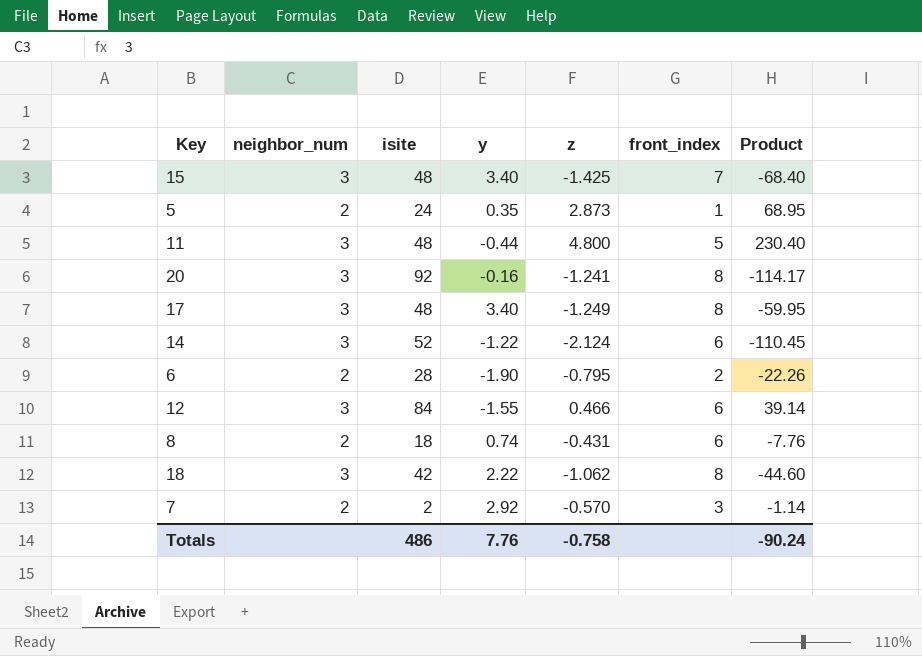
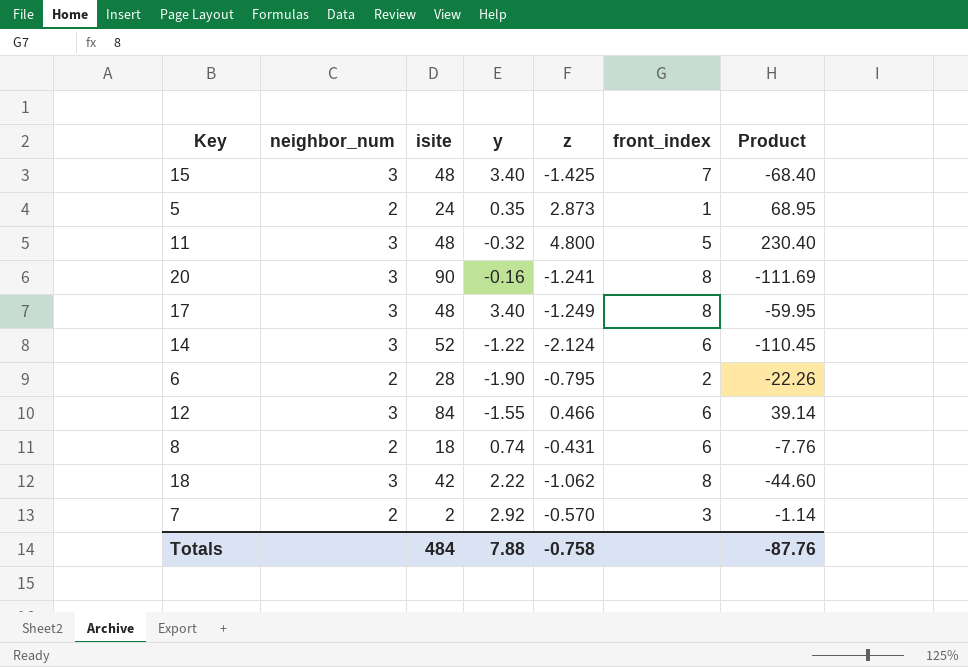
11 | y: -0.44 -> -0.32
20 | isite: 92 -> 90
20 | Product: -114.17 -> -111.69
Totals | isite: 486 -> 484
Totals | y: 7.76 -> 7.88
Totals | Product: -90.24 -> -87.76

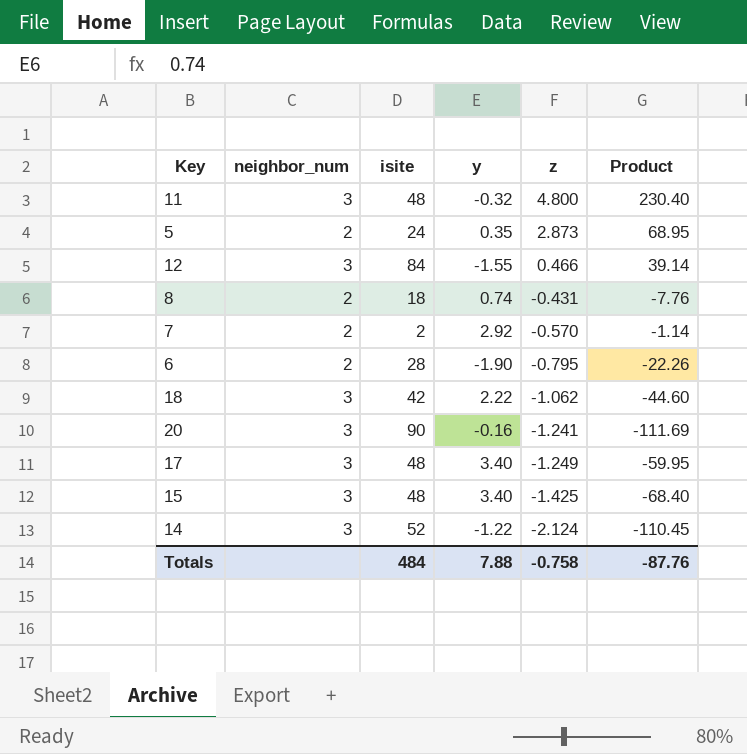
row order: none -> z descending
column front_index | position: 6 -> none

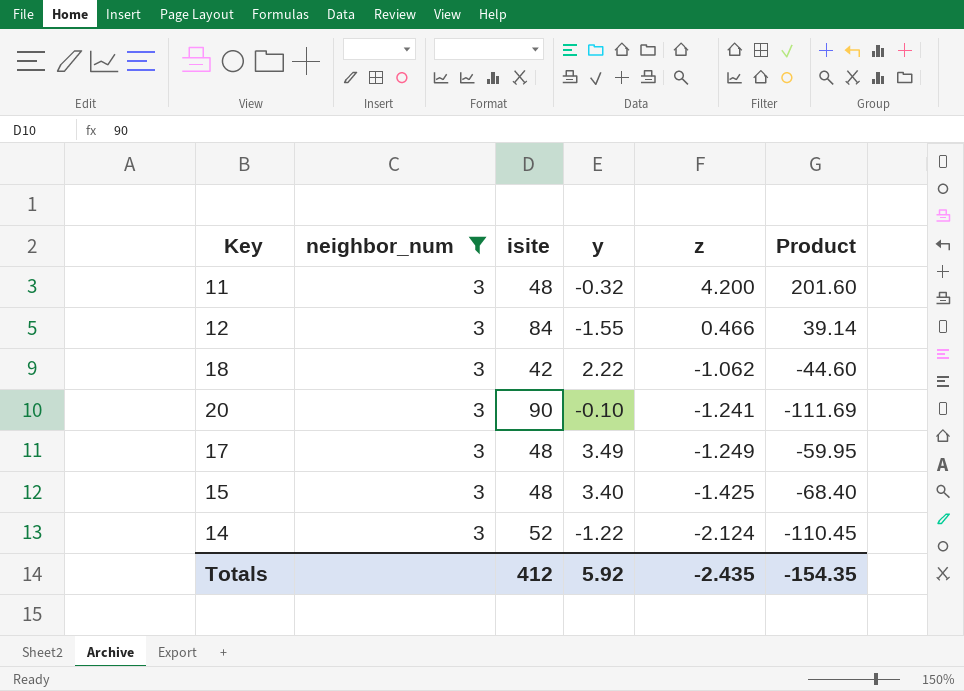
filter: none -> neighbor_num = 3
11 | z: 4.800 -> 4.200
11 | Product: 230.40 -> 201.60
20 | y: -0.16 -> -0.10
17 | y: 3.40 -> 3.49
Totals | isite: 484 -> 412
Totals | y: 7.88 -> 5.92
Totals | z: -0.758 -> -2.435
Totals | Product: -87.76 -> -154.35

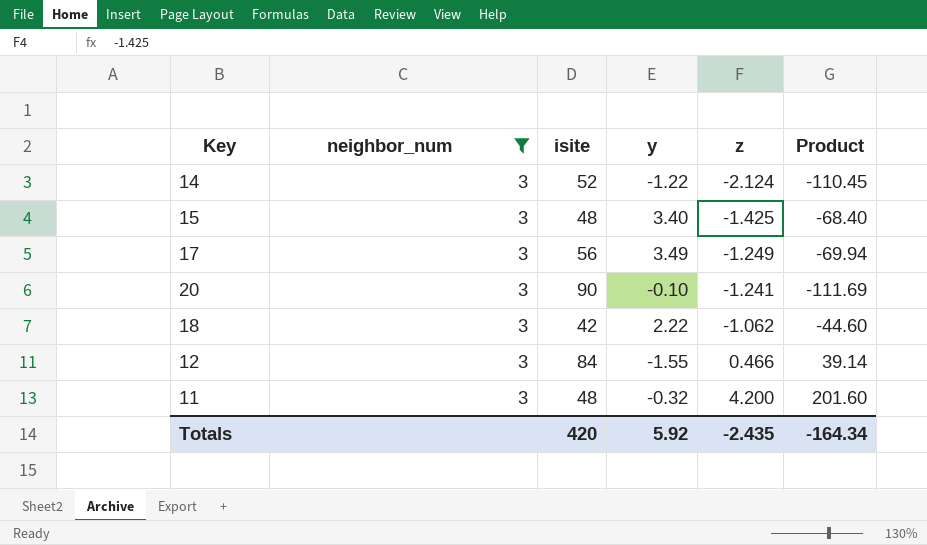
row order: z descending -> z ascending
17 | isite: 48 -> 56
17 | Product: -59.95 -> -69.94
Totals | isite: 412 -> 420
Totals | Product: -154.35 -> -164.34

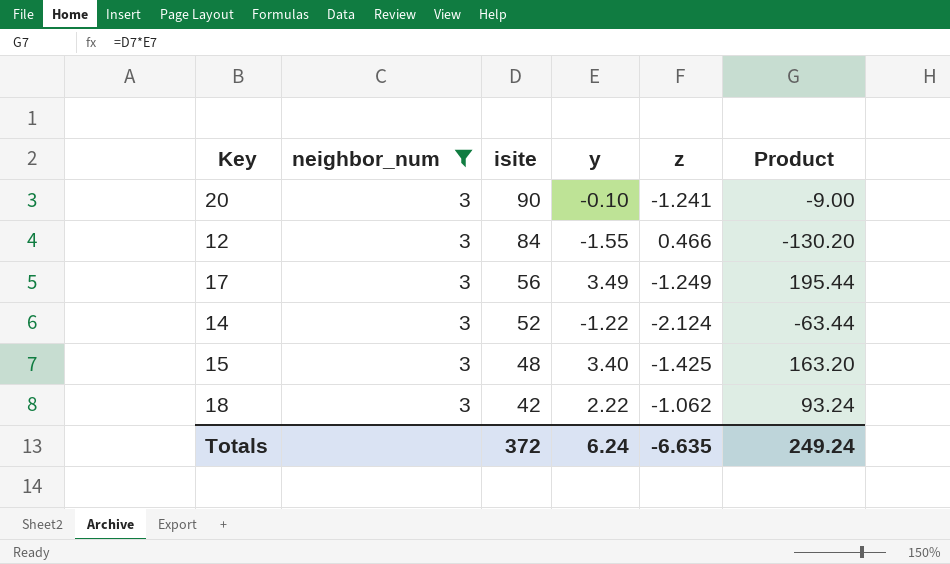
row order: z ascending -> isite descending
column Product | formula: [isite] * [z] -> [isite] * [y]
row 11: 3 | 48 | -0.32 | 4.200 | 201.60 -> none
Totals | isite: 420 -> 372
Totals | y: 5.92 -> 6.24
Totals | z: -2.435 -> -6.635
Totals | Product: -164.34 -> 249.24

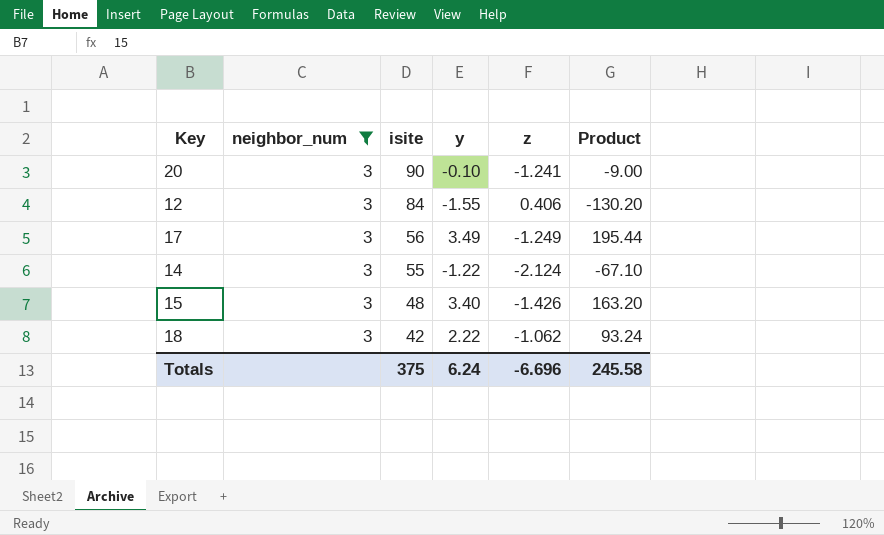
12 | z: 0.466 -> 0.406
14 | isite: 52 -> 55
14 | Product: -63.44 -> -67.10
15 | z: -1.425 -> -1.426
Totals | isite: 372 -> 375
Totals | z: -6.635 -> -6.696
Totals | Product: 249.24 -> 245.58

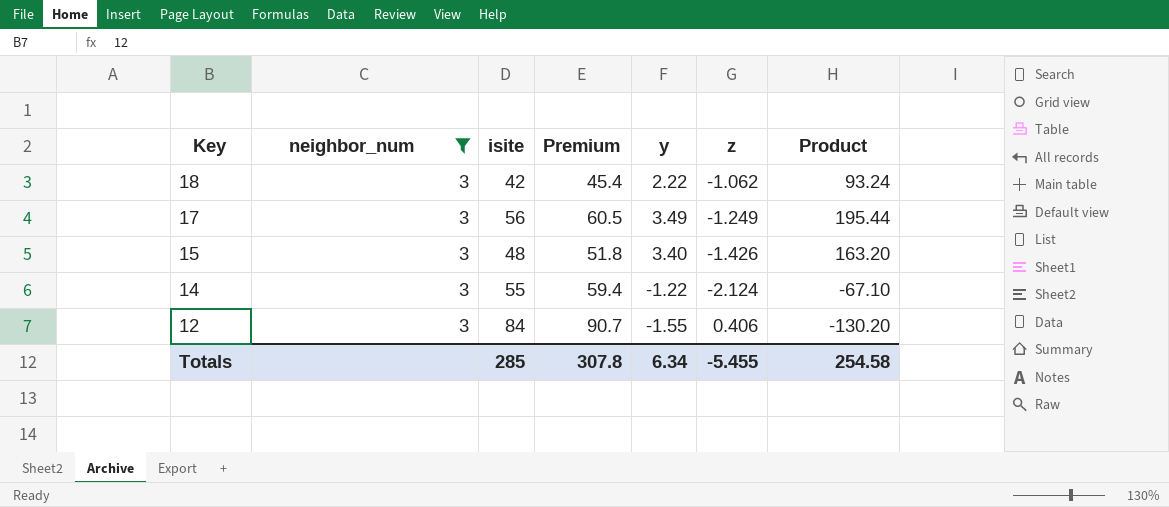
row order: isite descending -> Key descending
column Premium | formula: none -> [isite] * 1.08
row 20: 3 | 90 | -0.10 | -1.241 | -9.00 -> none
Totals | isite: 375 -> 285
Totals | y: 6.24 -> 6.34
Totals | z: -6.696 -> -5.455
Totals | Product: 245.58 -> 254.58

